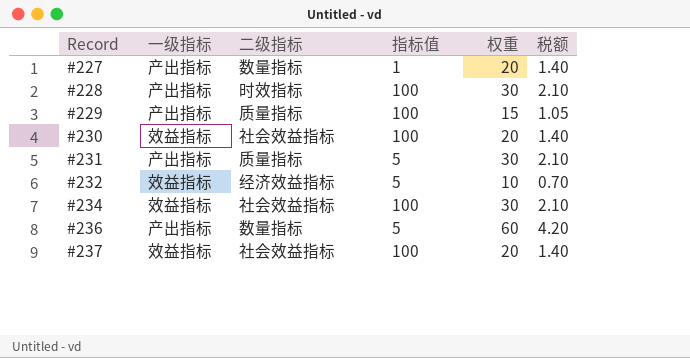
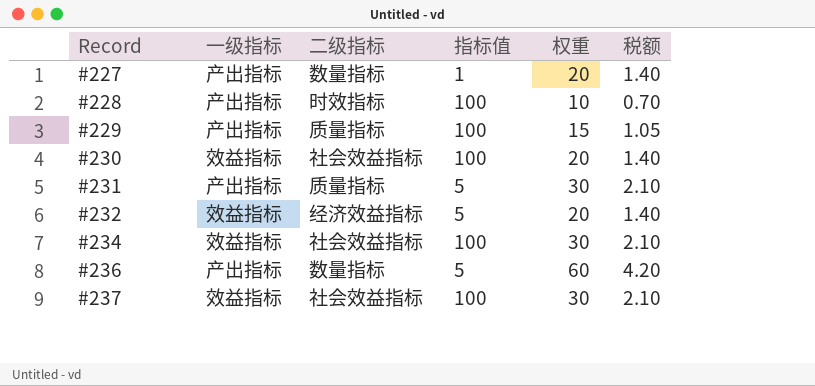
#228 | 权重: 30 -> 10
#228 | 税额: 2.10 -> 0.70
#232 | 权重: 10 -> 20
#232 | 税额: 0.70 -> 1.40
#237 | 权重: 20 -> 30
#237 | 税额: 1.40 -> 2.10

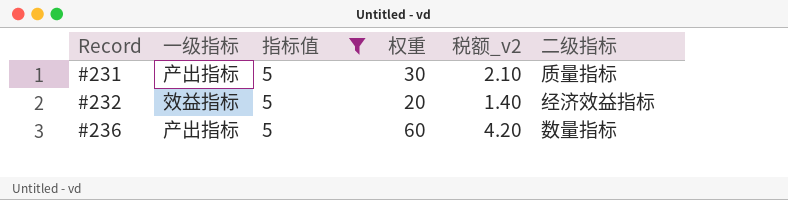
filter: none -> 指标值 = 5
column name: 税额 -> 税额_v2
column 二级指标 | position: 3 -> 6

